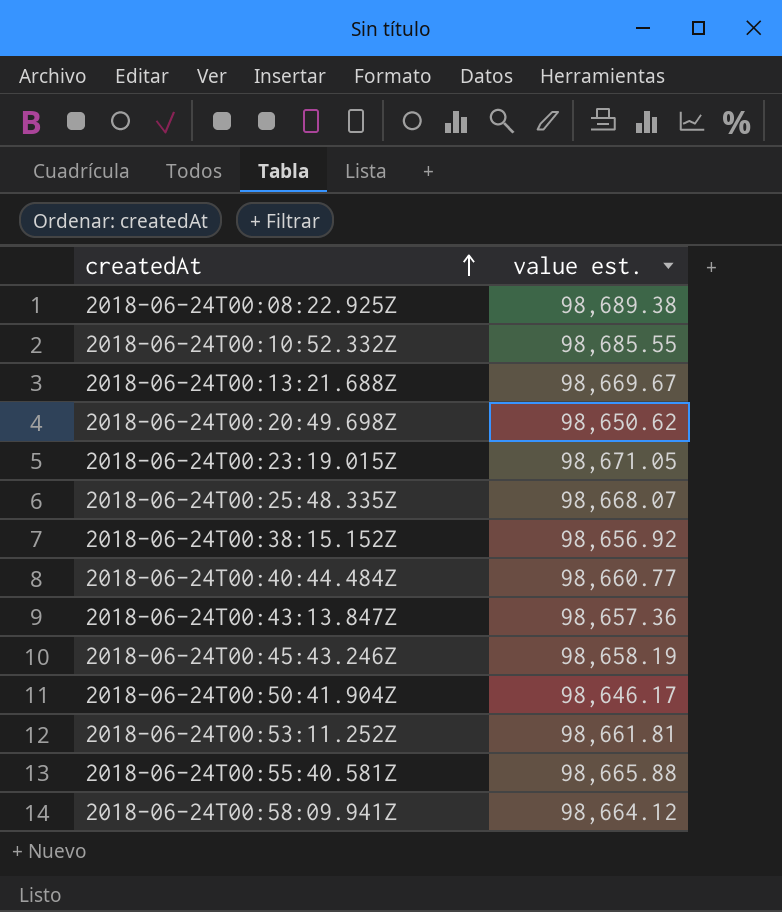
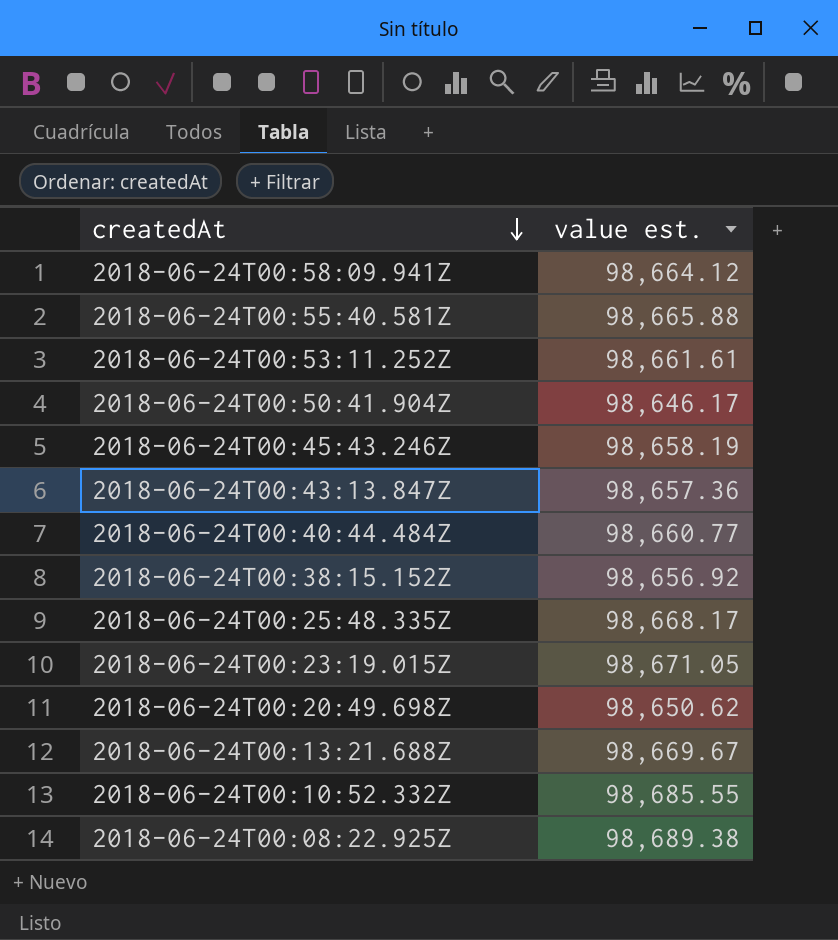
row order: createdAt ascending -> createdAt descending
2018-06-24T00:53:11.252Z | value est.: 98,661.81 -> 98,661.61
2018-06-24T00:25:48.335Z | value est.: 98,668.07 -> 98,668.17

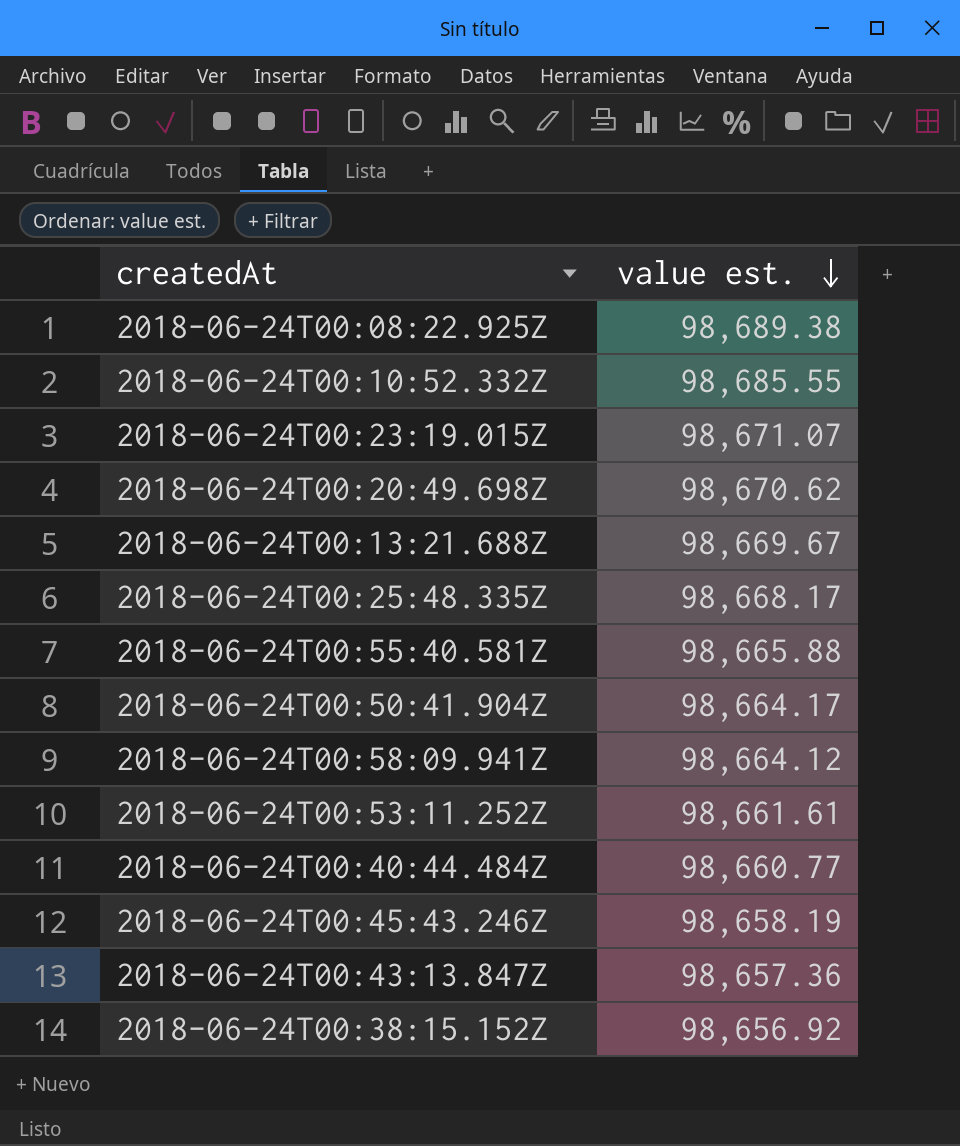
row order: createdAt descending -> value est. descending
2018-06-24T00:23:19.015Z | value est.: 98,671.05 -> 98,671.07
2018-06-24T00:20:49.698Z | value est.: 98,650.62 -> 98,670.62
2018-06-24T00:50:41.904Z | value est.: 98,646.17 -> 98,664.17

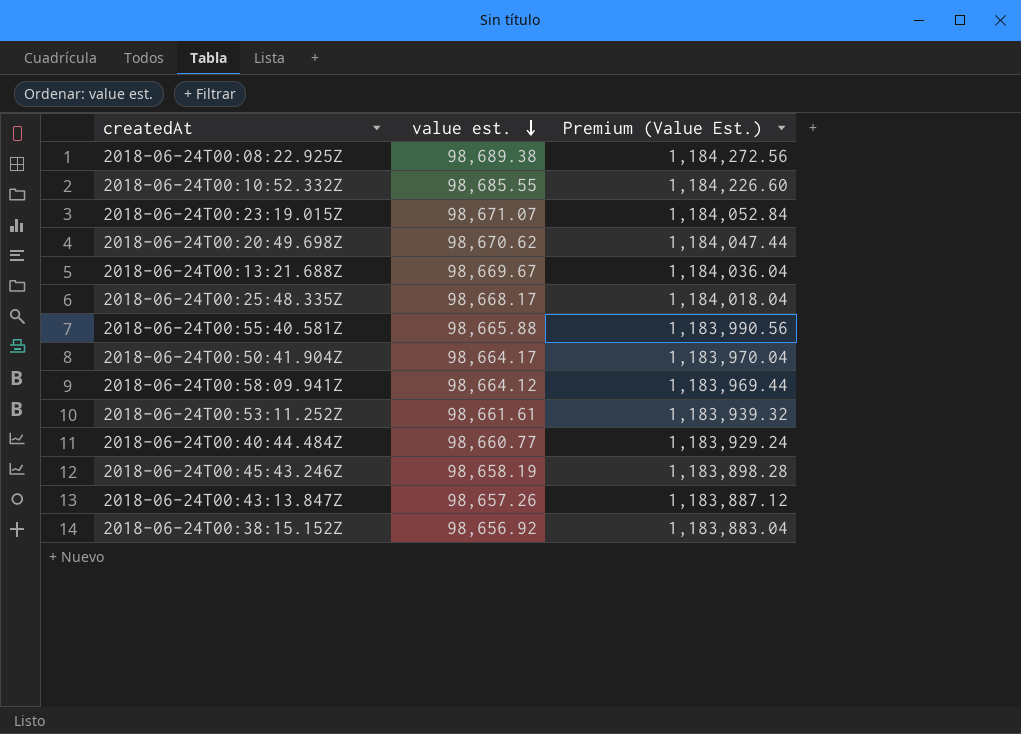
column Premium (Value Est.) | formula: none -> [value est.] * 12
2018-06-24T00:43:13.847Z | value est.: 98,657.36 -> 98,657.26

